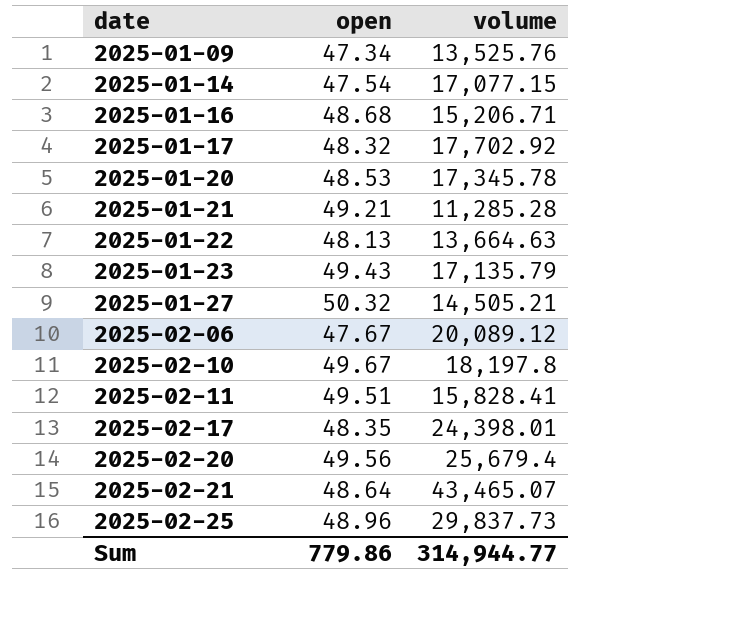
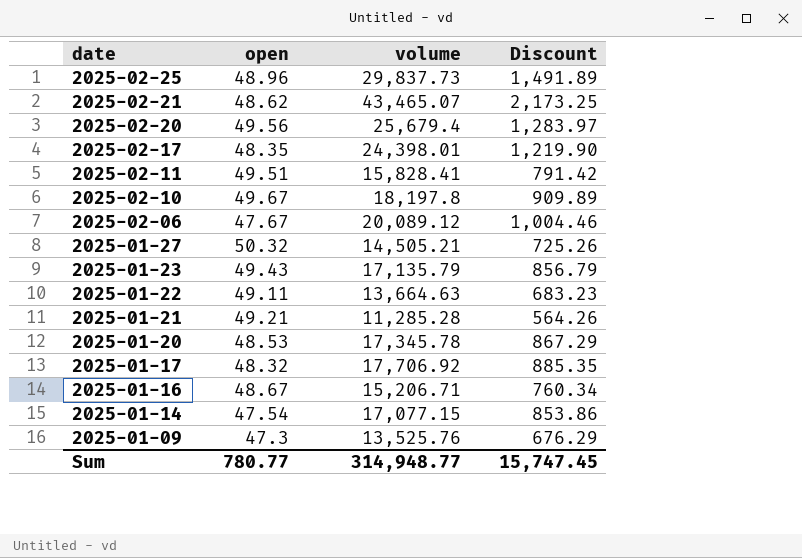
row order: date ascending -> date descending
column Discount | formula: none -> [volume] * 0.05
2025-02-21 | open: 48.64 -> 48.62
2025-01-22 | open: 48.13 -> 49.11
2025-01-17 | volume: 17,702.92 -> 17,706.92
2025-01-16 | open: 48.68 -> 48.67
2025-01-09 | open: 47.34 -> 47.3
Sum | open: 779.86 -> 780.77
Sum | volume: 314,944.77 -> 314,948.77

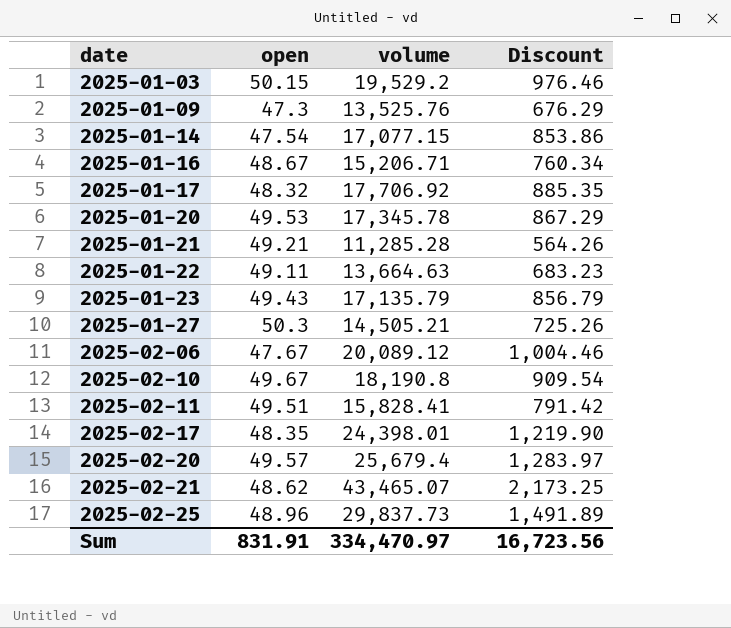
row order: date descending -> date ascending
row 2025-01-03: none -> 50.15 | 19,529.2 | 976.46
2025-01-20 | open: 48.53 -> 49.53
2025-01-27 | open: 50.32 -> 50.3
2025-02-10 | volume: 18,197.8 -> 18,190.8
2025-02-10 | Discount: 909.89 -> 909.54
2025-02-20 | open: 49.56 -> 49.57
Sum | open: 780.77 -> 831.91
Sum | volume: 314,948.77 -> 334,470.97
Sum | Discount: 15,747.45 -> 16,723.56

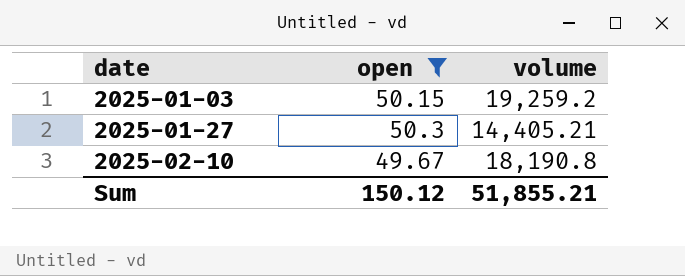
filter: none -> open >= 49.67
column Discount | formula: [volume] * 0.05 -> none
2025-01-03 | volume: 19,529.2 -> 19,259.2
2025-01-27 | volume: 14,505.21 -> 14,405.21
Sum | open: 831.91 -> 150.12
Sum | volume: 334,470.97 -> 51,855.21

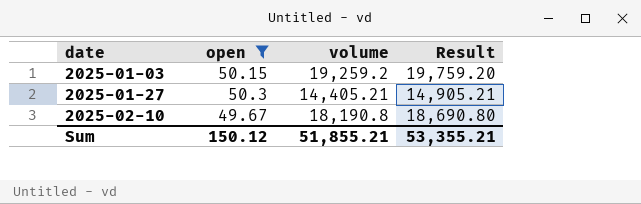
column Result | formula: none -> [volume] + 500

